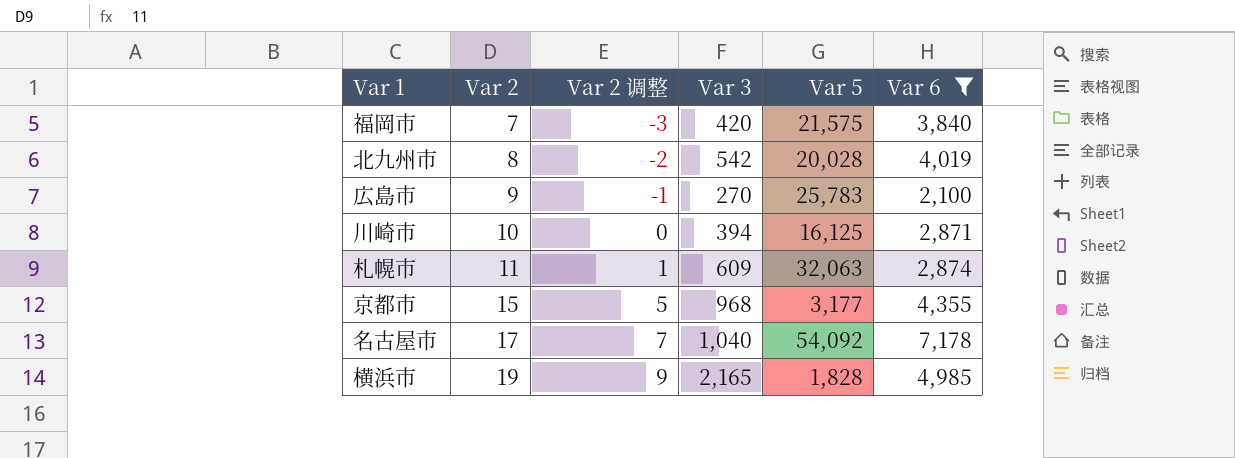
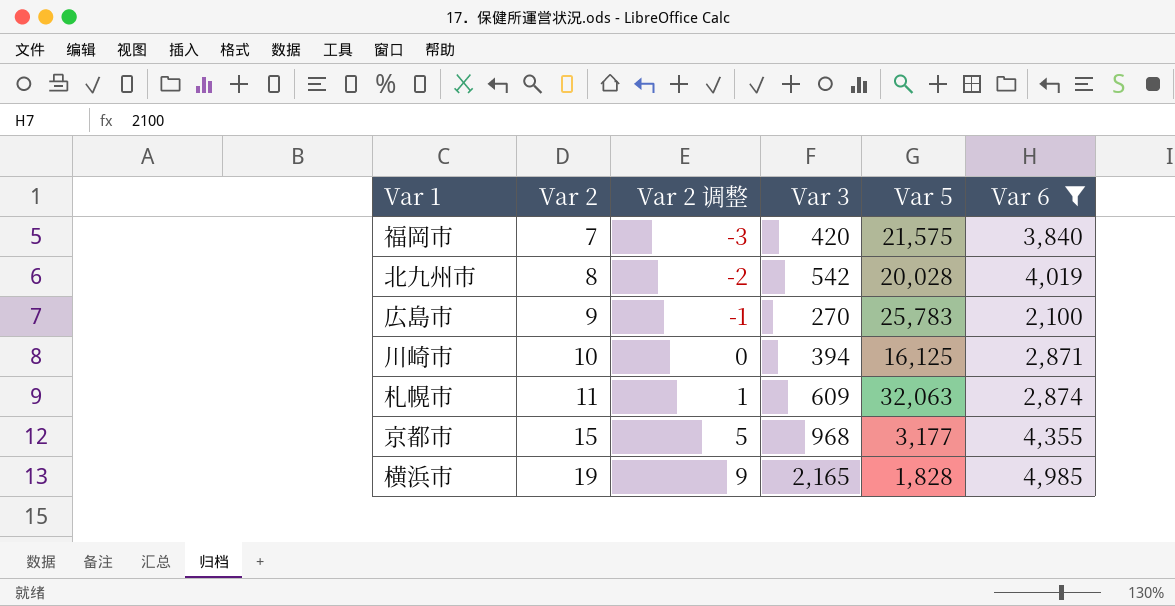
row 名古屋市: 17 | 7 | 1,040 | 54,092 | 7,178 -> none

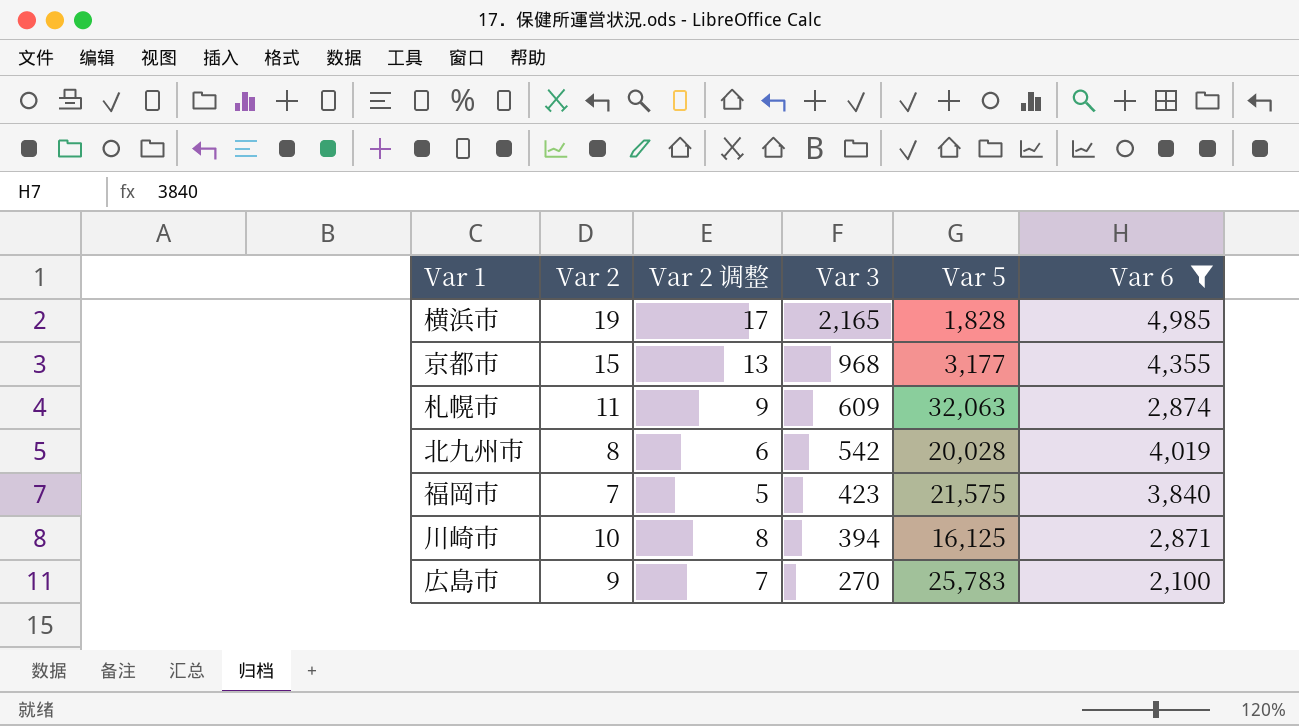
row order: Var 2 ascending -> Var 3 descending
column Var 2 调整 | formula: [Var 2] - 10 -> [Var 2] - 2
福岡市 | Var 3: 420 -> 423

